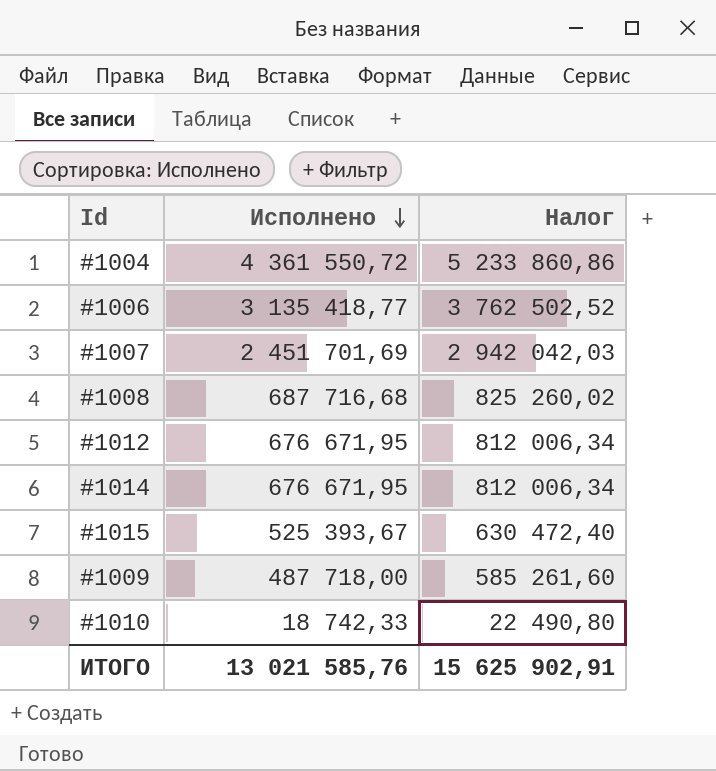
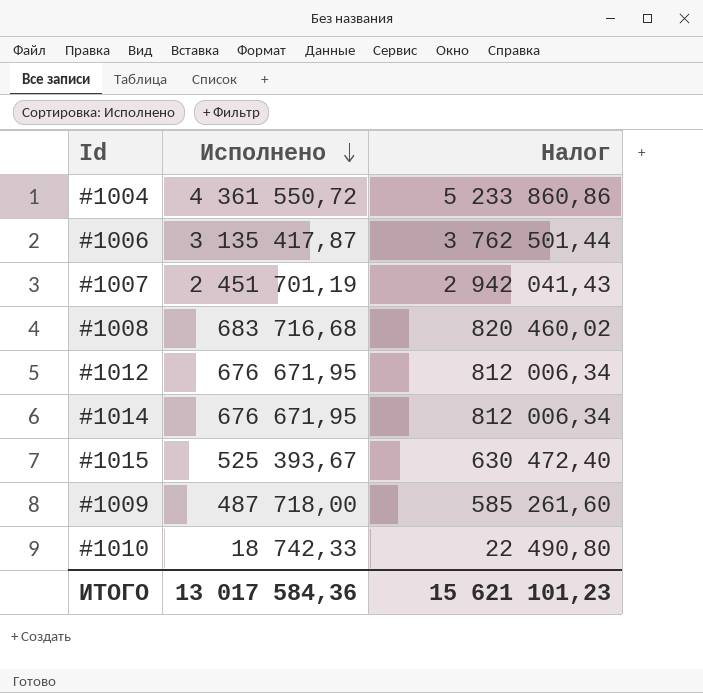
#1006 | Исполнено: 3 135 418,77 -> 3 135 417,87
#1006 | Налог: 3 762 502,52 -> 3 762 501,44
#1007 | Исполнено: 2 451 701,69 -> 2 451 701,19
#1007 | Налог: 2 942 042,03 -> 2 942 041,43
#1008 | Исполнено: 687 716,68 -> 683 716,68
#1008 | Налог: 825 260,02 -> 820 460,02
ИТОГО | Исполнено: 13 021 585,76 -> 13 017 584,36
ИТОГО | Налог: 15 625 902,91 -> 15 621 101,23

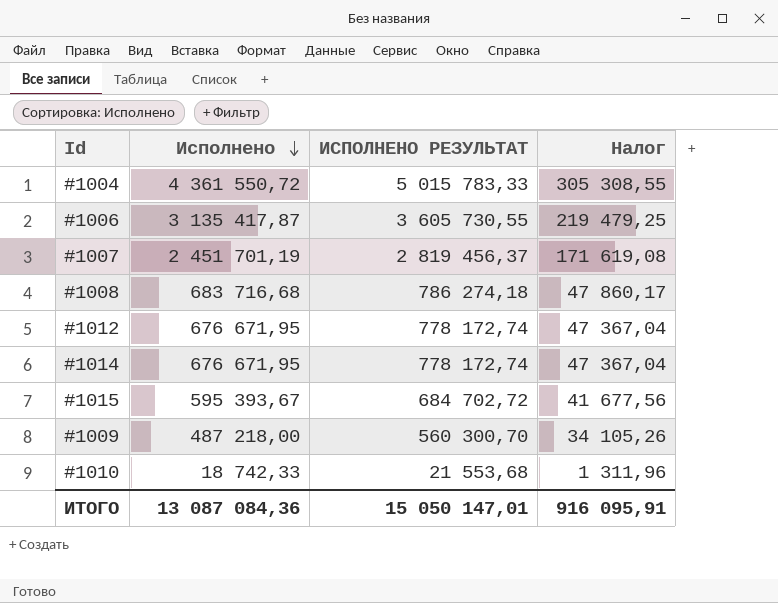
column ИСПОЛНЕНО РЕЗУЛЬТАТ | formula: none -> [Исполнено] * 1,15
column Налог | formula: [Исполнено] * 1,2 -> [Исполнено] * 0,07
#1015 | Исполнено: 525 393,67 -> 595 393,67
#1009 | Исполнено: 487 718,00 -> 487 218,00
ИТОГО | Исполнено: 13 017 584,36 -> 13 087 084,36
ИТОГО | Налог: 15 621 101,23 -> 916 095,91

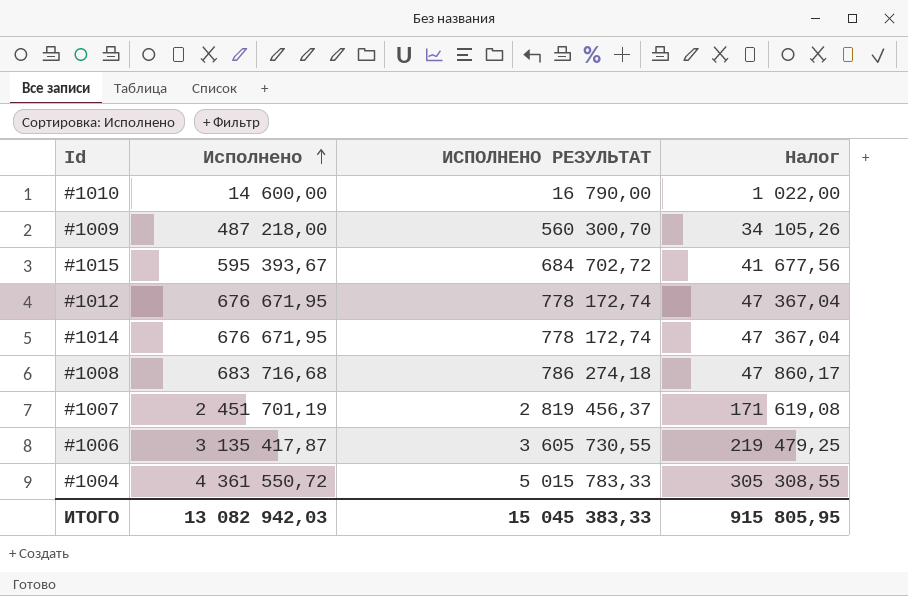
row order: Исполнено descending -> Исполнено ascending
#1010 | Исполнено: 18 742,33 -> 14 600,00
#1010 | ИСПОЛНЕНО РЕЗУЛЬТАТ: 21 553,68 -> 16 790,00
#1010 | Налог: 1 311,96 -> 1 022,00
ИТОГО | Исполнено: 13 087 084,36 -> 13 082 942,03
ИТОГО | ИСПОЛНЕНО РЕЗУЛЬТАТ: 15 050 147,01 -> 15 045 383,33
ИТОГО | Налог: 916 095,91 -> 915 805,95

